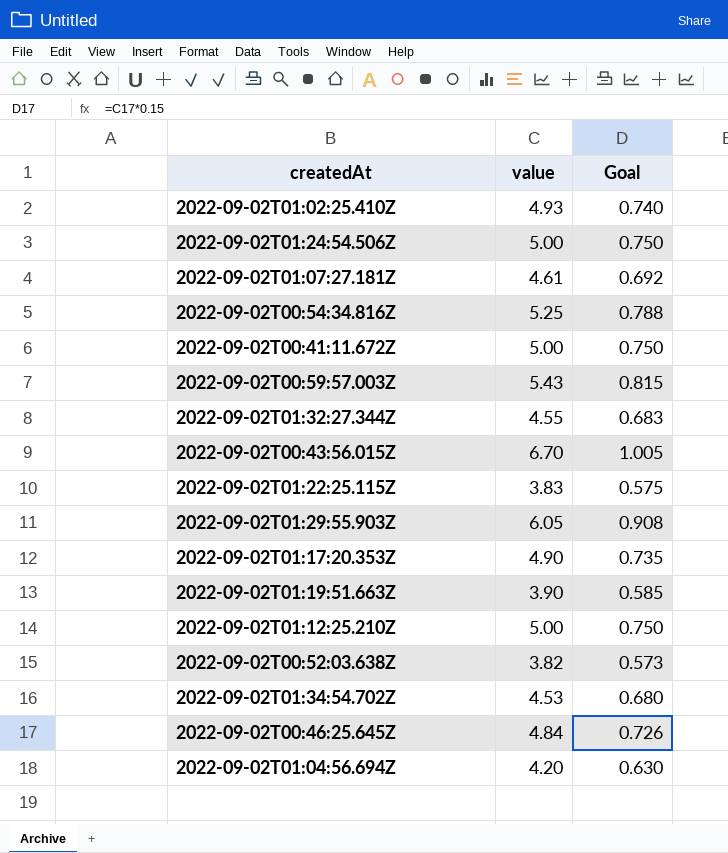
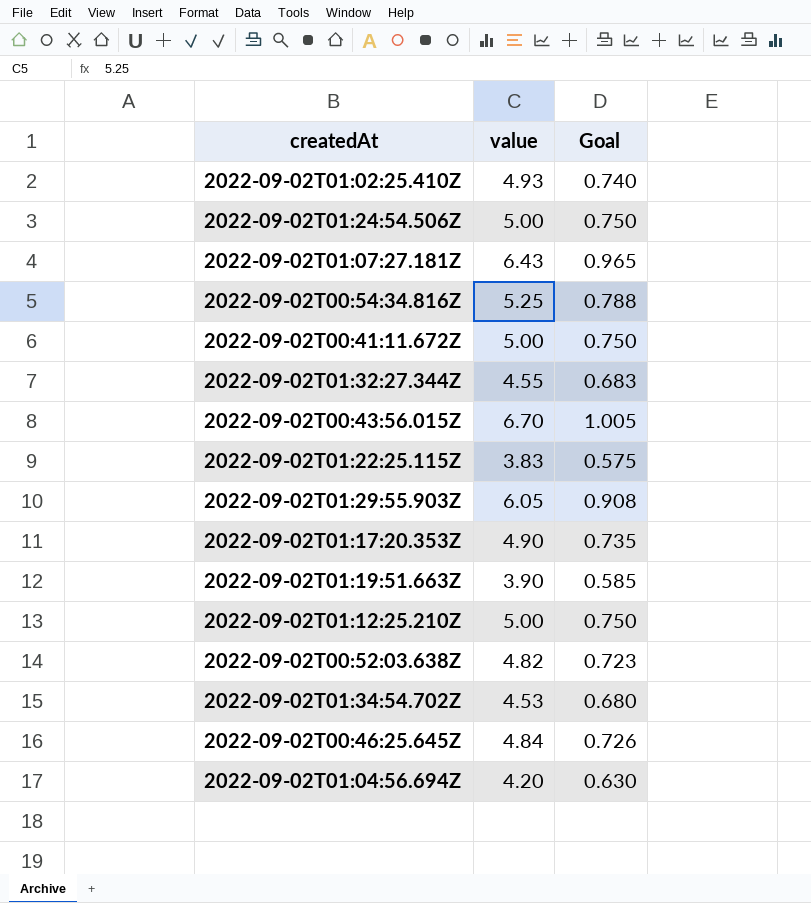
row 2022-09-02T00:59:57.003Z: 5.43 | 0.815 -> none
2022-09-02T01:07:27.181Z | value: 4.61 -> 6.43
2022-09-02T01:07:27.181Z | Goal: 0.692 -> 0.965
2022-09-02T00:52:03.638Z | value: 3.82 -> 4.82
2022-09-02T00:52:03.638Z | Goal: 0.573 -> 0.723

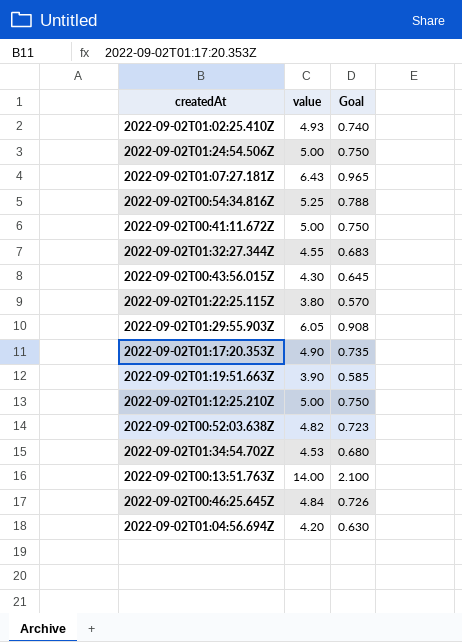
2022-09-02T00:43:56.015Z | value: 6.70 -> 4.30
2022-09-02T00:43:56.015Z | Goal: 1.005 -> 0.645
2022-09-02T01:22:25.115Z | value: 3.83 -> 3.80
2022-09-02T01:22:25.115Z | Goal: 0.575 -> 0.570
row 2022-09-02T00:13:51.763Z: none -> 14.00 | 2.100

